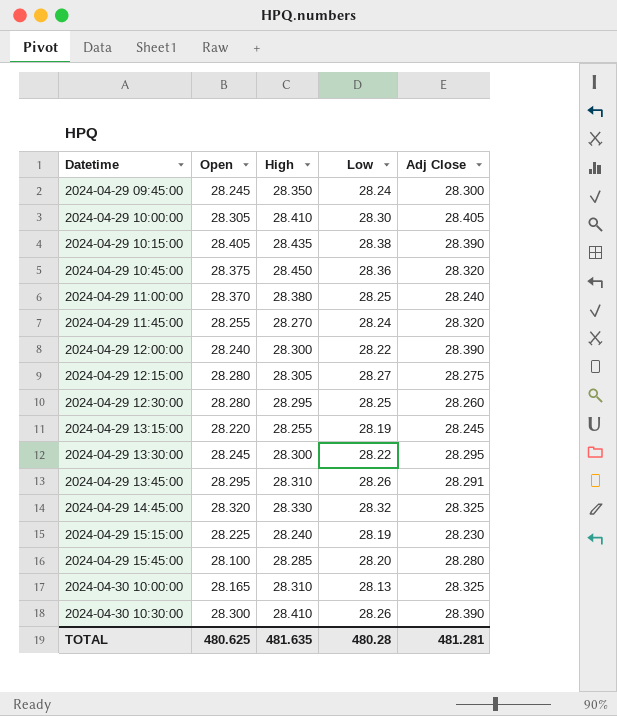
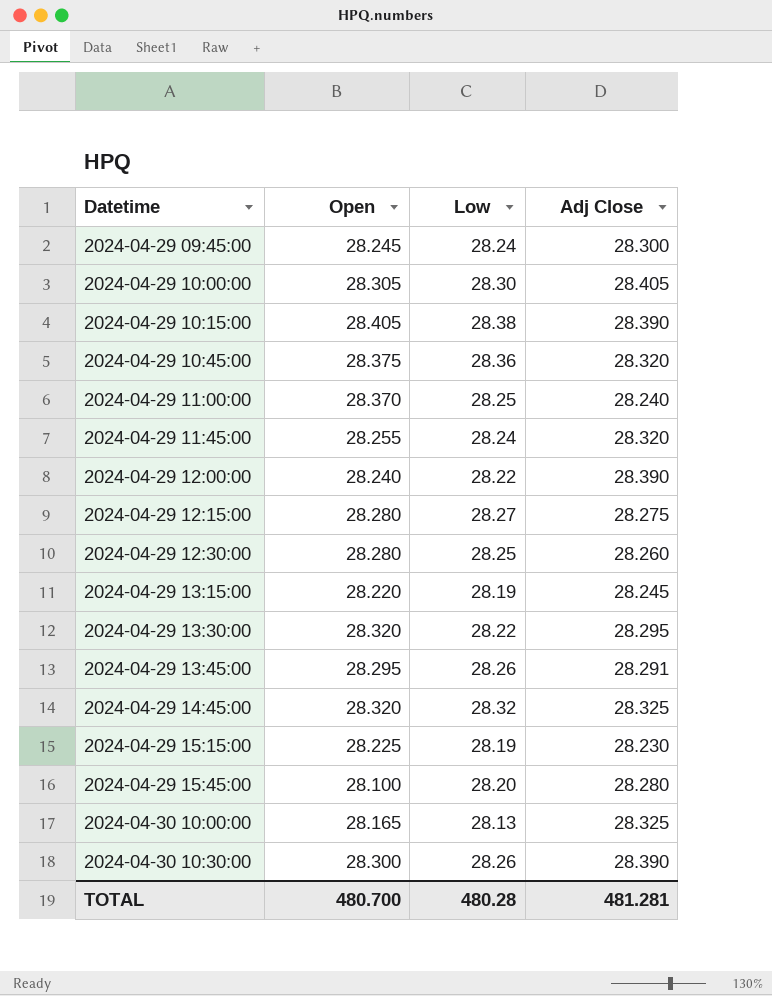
column High | position: 3 -> none
2024-04-29 13:30:00 | Open: 28.245 -> 28.320
TOTAL | Open: 480.625 -> 480.700

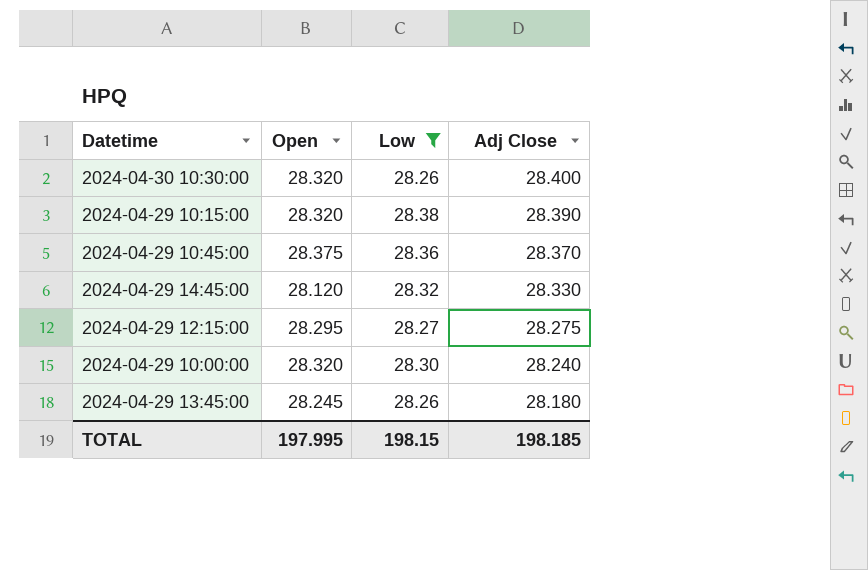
filter: none -> Low >= 28.26
row order: Datetime ascending -> Adj Close descending
2024-04-30 10:30:00 | Open: 28.300 -> 28.320
2024-04-30 10:30:00 | Adj Close: 28.390 -> 28.400
2024-04-29 10:15:00 | Open: 28.405 -> 28.320
2024-04-29 10:45:00 | Adj Close: 28.320 -> 28.370
2024-04-29 14:45:00 | Open: 28.320 -> 28.120
2024-04-29 14:45:00 | Adj Close: 28.325 -> 28.330
2024-04-29 12:15:00 | Open: 28.280 -> 28.295
2024-04-29 10:00:00 | Open: 28.305 -> 28.320
2024-04-29 10:00:00 | Adj Close: 28.405 -> 28.240
2024-04-29 13:45:00 | Open: 28.295 -> 28.245
2024-04-29 13:45:00 | Adj Close: 28.291 -> 28.180
TOTAL | Open: 480.700 -> 197.995
TOTAL | Low: 480.28 -> 198.15
TOTAL | Adj Close: 481.281 -> 198.185

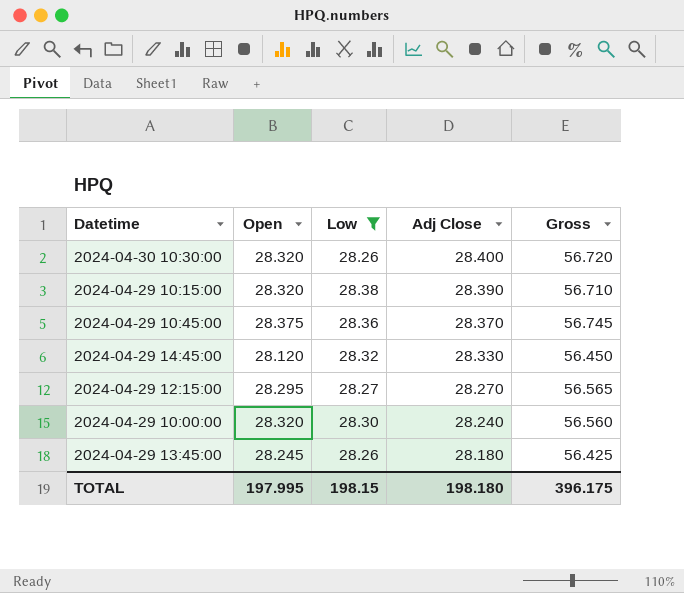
column Gross | formula: none -> [Open] + [Adj Close]
2024-04-29 12:15:00 | Adj Close: 28.275 -> 28.270
TOTAL | Adj Close: 198.185 -> 198.180

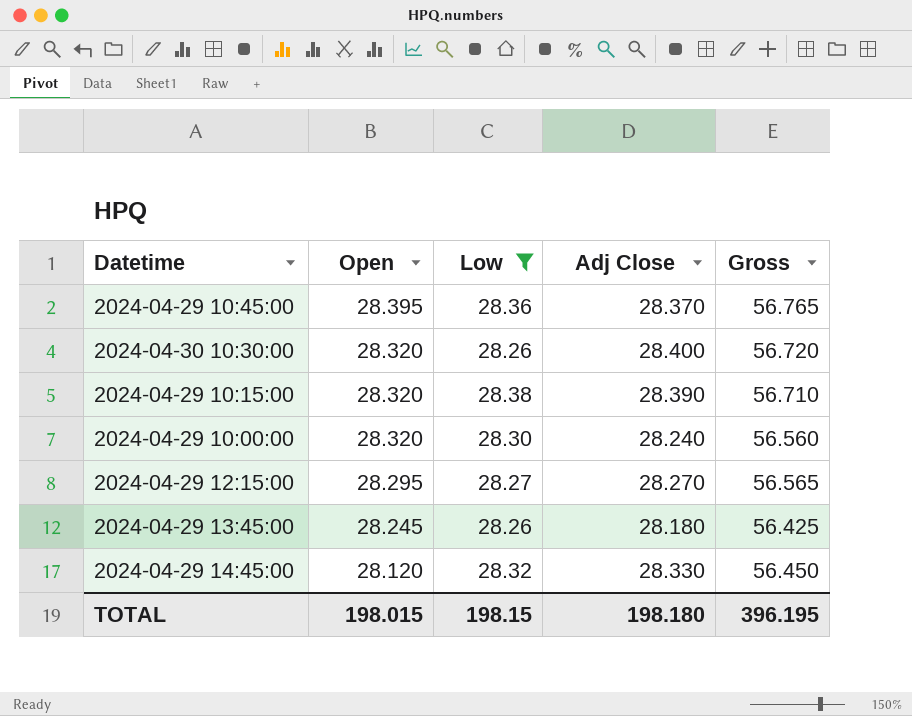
row order: Adj Close descending -> Open descending
2024-04-29 10:45:00 | Open: 28.375 -> 28.395
2024-04-29 10:45:00 | Gross: 56.745 -> 56.765
TOTAL | Open: 197.995 -> 198.015
TOTAL | Gross: 396.175 -> 396.195

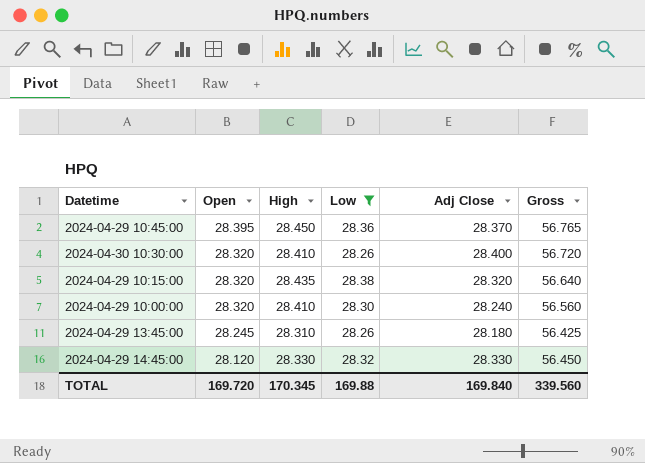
column High | position: none -> 3
row 2024-04-29 12:15:00: 28.295 | 28.27 | 28.270 | 56.565 -> none
2024-04-29 10:15:00 | Adj Close: 28.390 -> 28.320
2024-04-29 10:15:00 | Gross: 56.710 -> 56.640
TOTAL | Open: 198.015 -> 169.720
TOTAL | Low: 198.15 -> 169.88
TOTAL | Adj Close: 198.180 -> 169.840
TOTAL | Gross: 396.195 -> 339.560

